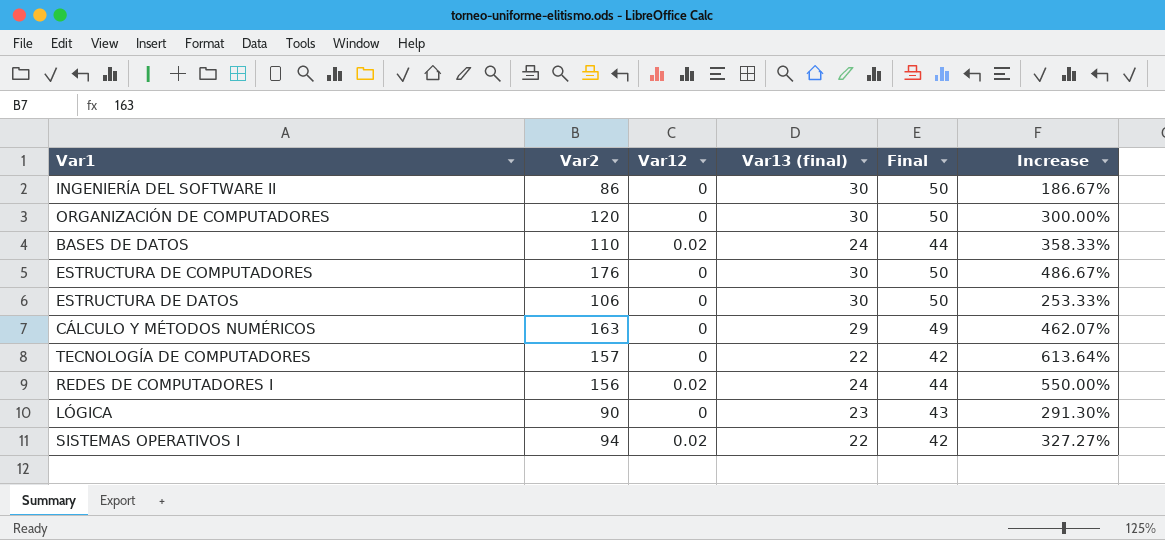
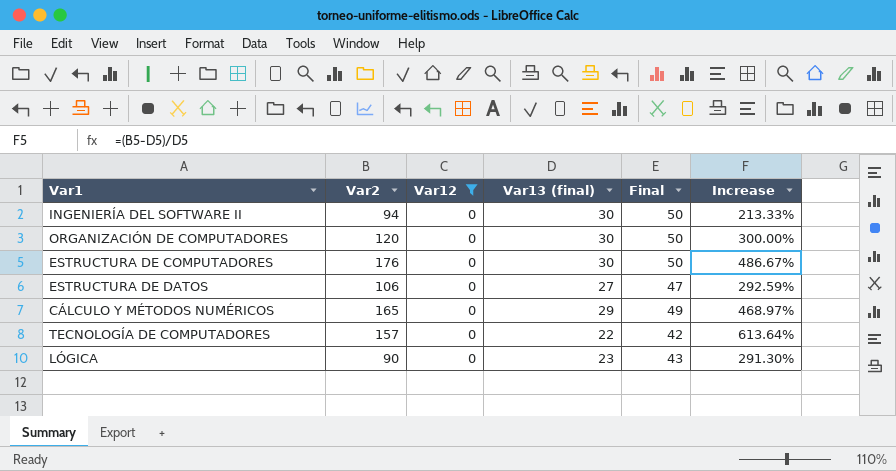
filter: none -> Var12 = 0
INGENIERÍA DEL SOFTWARE II | Var2: 86 -> 94
INGENIERÍA DEL SOFTWARE II | Increase: 186.67% -> 213.33%
ESTRUCTURA DE DATOS | Var13 (final): 30 -> 27
ESTRUCTURA DE DATOS | Final: 50 -> 47
ESTRUCTURA DE DATOS | Increase: 253.33% -> 292.59%
CÁLCULO Y MÉTODOS NUMÉRICOS | Var2: 163 -> 165
CÁLCULO Y MÉTODOS NUMÉRICOS | Increase: 462.07% -> 468.97%

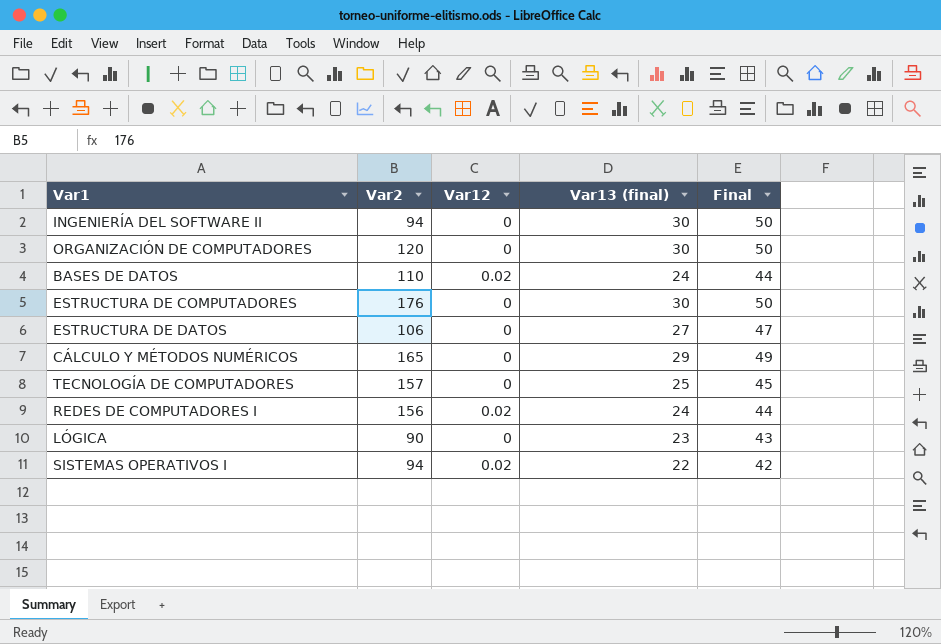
filter: Var12 = 0 -> none
column Increase | formula: ([Var2] - [Var13 (final)]) / [Var13 (final)] -> none
TECNOLOGÍA DE COMPUTADORES | Var13 (final): 22 -> 25
TECNOLOGÍA DE COMPUTADORES | Final: 42 -> 45

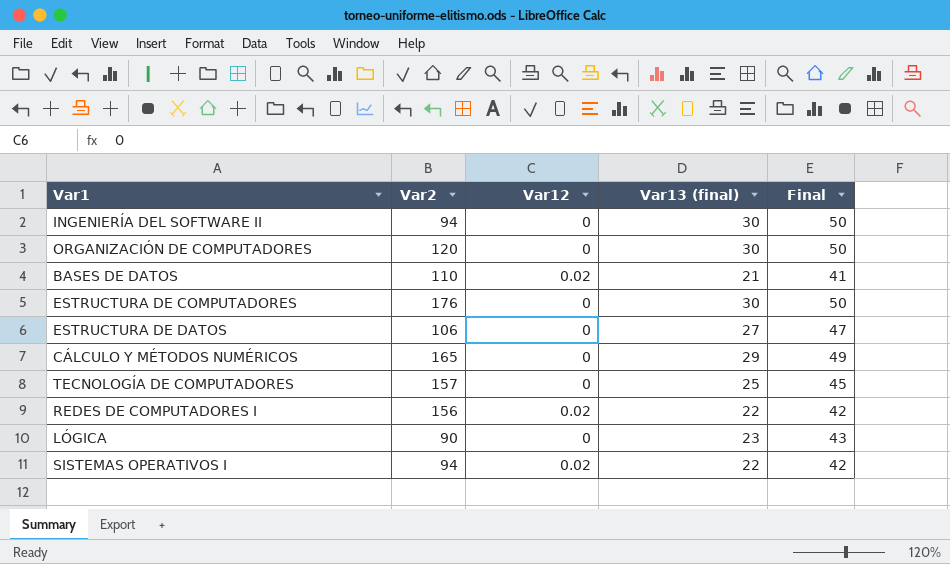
BASES DE DATOS | Var13 (final): 24 -> 21
BASES DE DATOS | Final: 44 -> 41
REDES DE COMPUTADORES I | Var13 (final): 24 -> 22
REDES DE COMPUTADORES I | Final: 44 -> 42

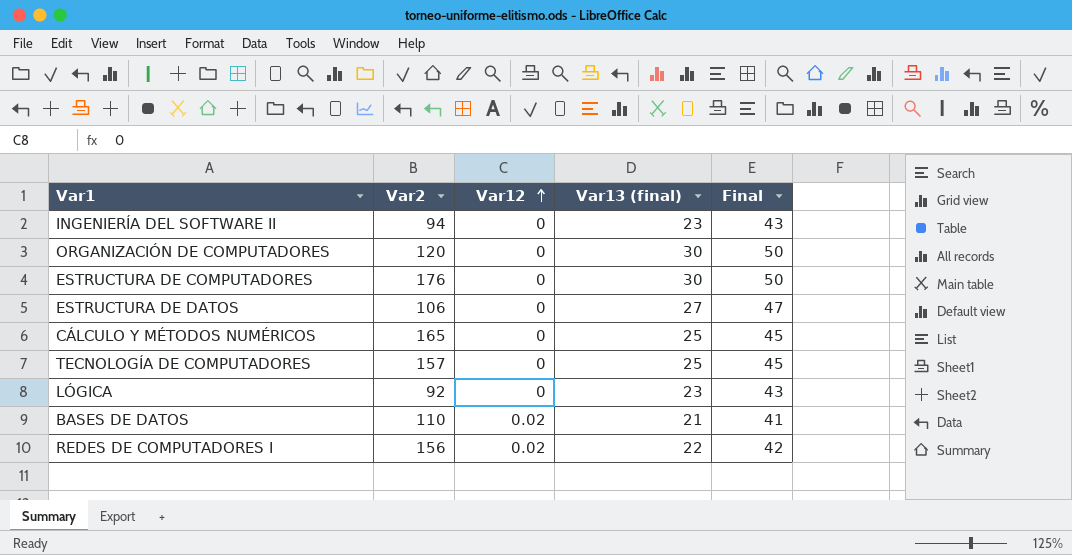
row order: none -> Var12 ascending
row SISTEMAS OPERATIVOS I: 94 | 0.02 | 22 | 42 -> none
INGENIERÍA DEL SOFTWARE II | Var13 (final): 30 -> 23
INGENIERÍA DEL SOFTWARE II | Final: 50 -> 43
CÁLCULO Y MÉTODOS NUMÉRICOS | Var13 (final): 29 -> 25
CÁLCULO Y MÉTODOS NUMÉRICOS | Final: 49 -> 45
LÓGICA | Var2: 90 -> 92

